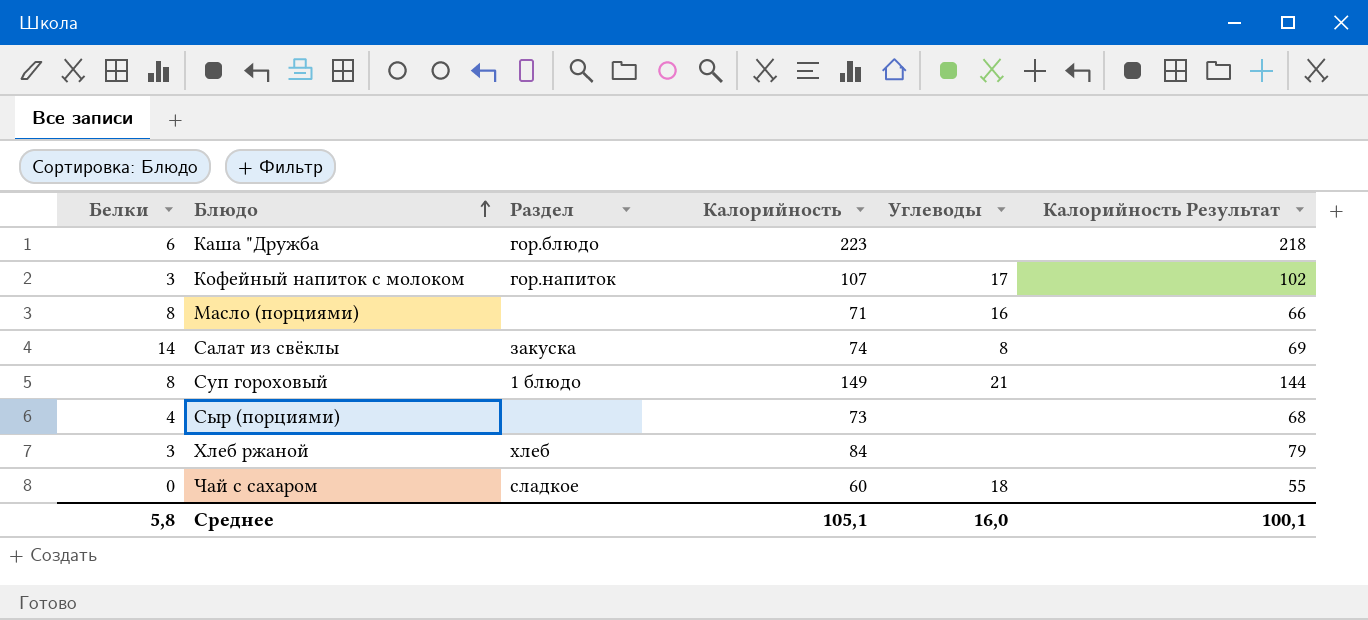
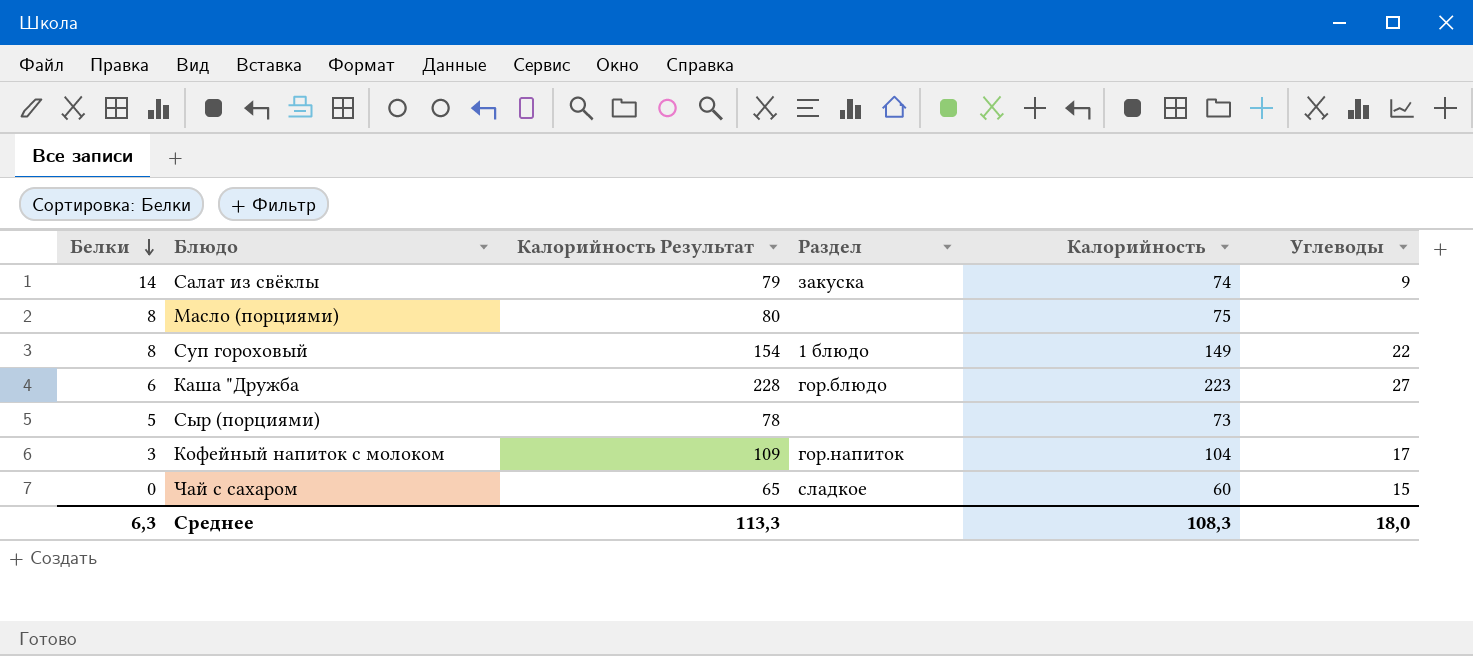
row order: Блюдо ascending -> Белки descending
column Калорийность Результат | formula: [Калорийность] - 5 -> [Калорийность] + 5
column Калорийность Результат | position: 6 -> 3
row Хлеб ржаной: 3 | хлеб | 84 | none | 79 -> none
Салат из свёклы | Углеводы: 8 -> 9
Масло (порциями) | Калорийность: 71 -> 75
Масло (порциями) | Углеводы: 16 -> none
Суп гороховый | Углеводы: 21 -> 22
Каша "Дружба | Углеводы: none -> 27
Сыр (порциями) | Белки: 4 -> 5
Кофейный напиток с молоком | Калорийность: 107 -> 104
Чай с сахаром | Углеводы: 18 -> 15
Среднее | Белки: 5,8 -> 6,3
Среднее | Калорийность Результат: 100,1 -> 113,3
Среднее | Калорийность: 105,1 -> 108,3
Среднее | Углеводы: 16,0 -> 18,0

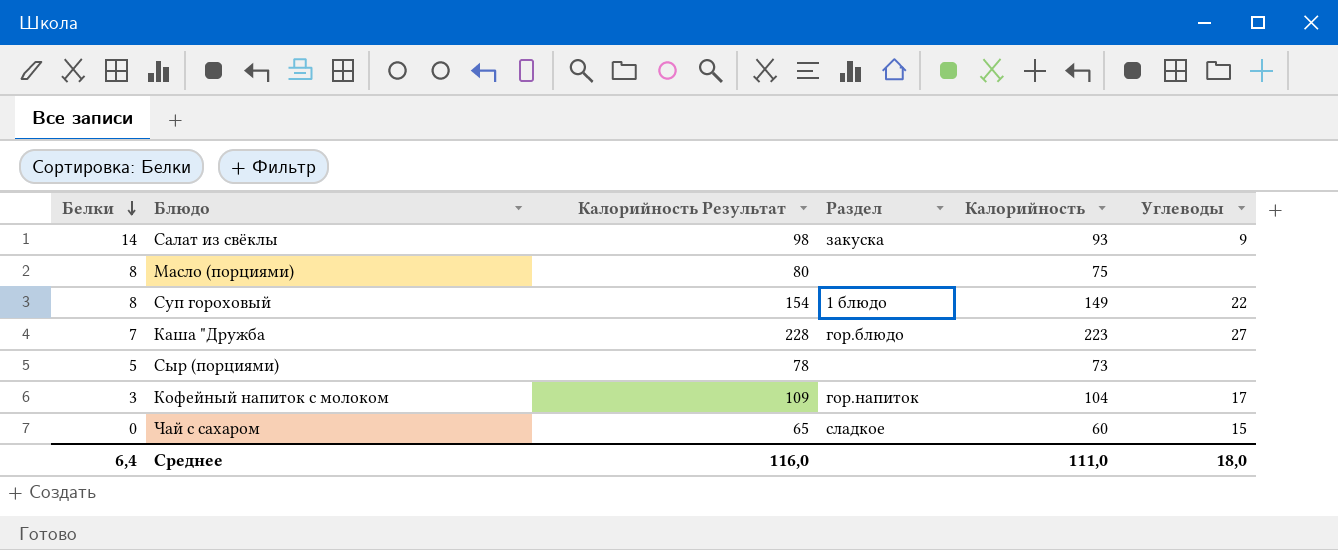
Салат из свёклы | Калорийность Результат: 79 -> 98
Салат из свёклы | Калорийность: 74 -> 93
Каша "Дружба | Белки: 6 -> 7
Среднее | Белки: 6,3 -> 6,4
Среднее | Калорийность Результат: 113,3 -> 116,0
Среднее | Калорийность: 108,3 -> 111,0

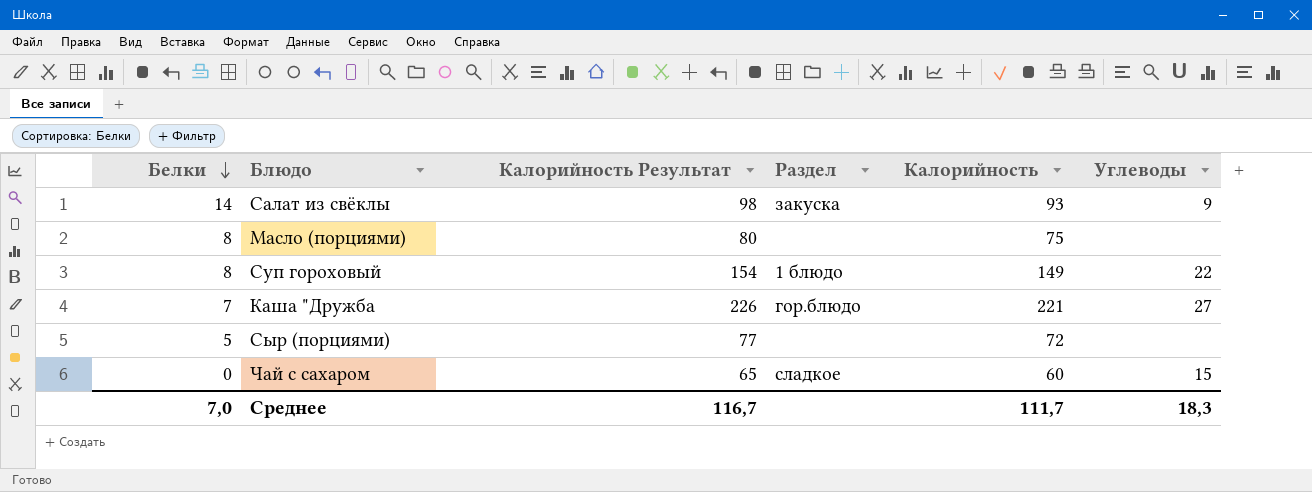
row Кофейный напиток с молоком: 3 | 109 | гор.напиток | 104 | 17 -> none
Каша "Дружба | Калорийность Результат: 228 -> 226
Каша "Дружба | Калорийность: 223 -> 221
Сыр (порциями) | Калорийность Результат: 78 -> 77
Сыр (порциями) | Калорийность: 73 -> 72
Среднее | Белки: 6,4 -> 7,0
Среднее | Калорийность Результат: 116,0 -> 116,7
Среднее | Калорийность: 111,0 -> 111,7
Среднее | Углеводы: 18,0 -> 18,3

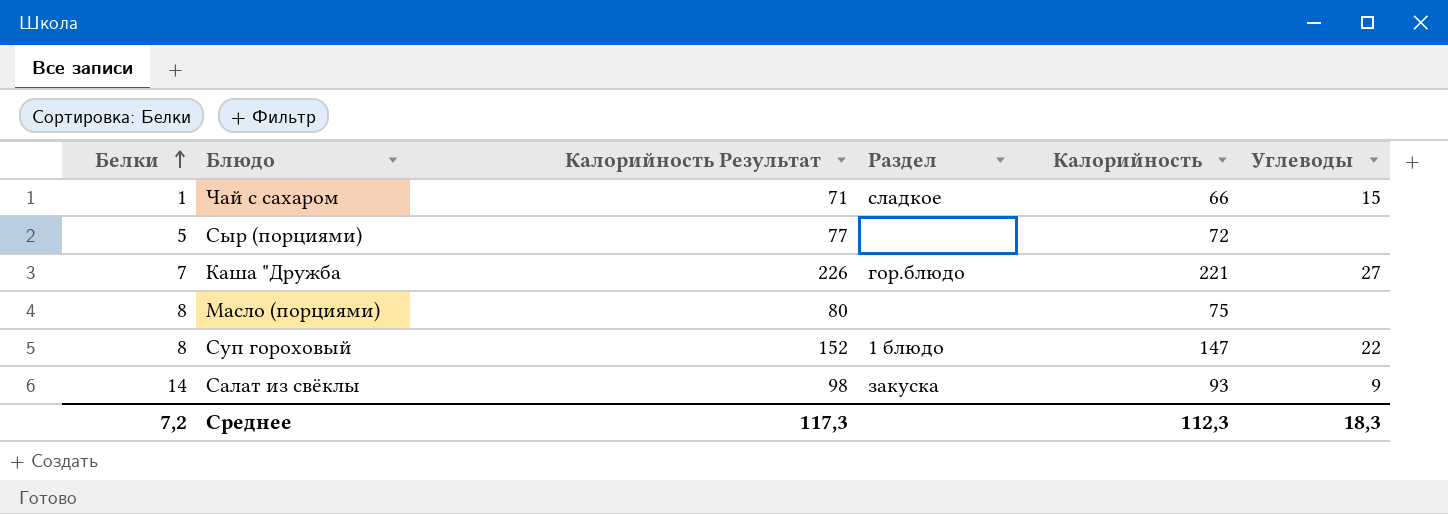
row order: Белки descending -> Белки ascending
Чай с сахаром | Белки: 0 -> 1
Чай с сахаром | Калорийность Результат: 65 -> 71
Чай с сахаром | Калорийность: 60 -> 66
Суп гороховый | Калорийность Результат: 154 -> 152
Суп гороховый | Калорийность: 149 -> 147
Среднее | Белки: 7,0 -> 7,2
Среднее | Калорийность Результат: 116,7 -> 117,3
Среднее | Калорийность: 111,7 -> 112,3

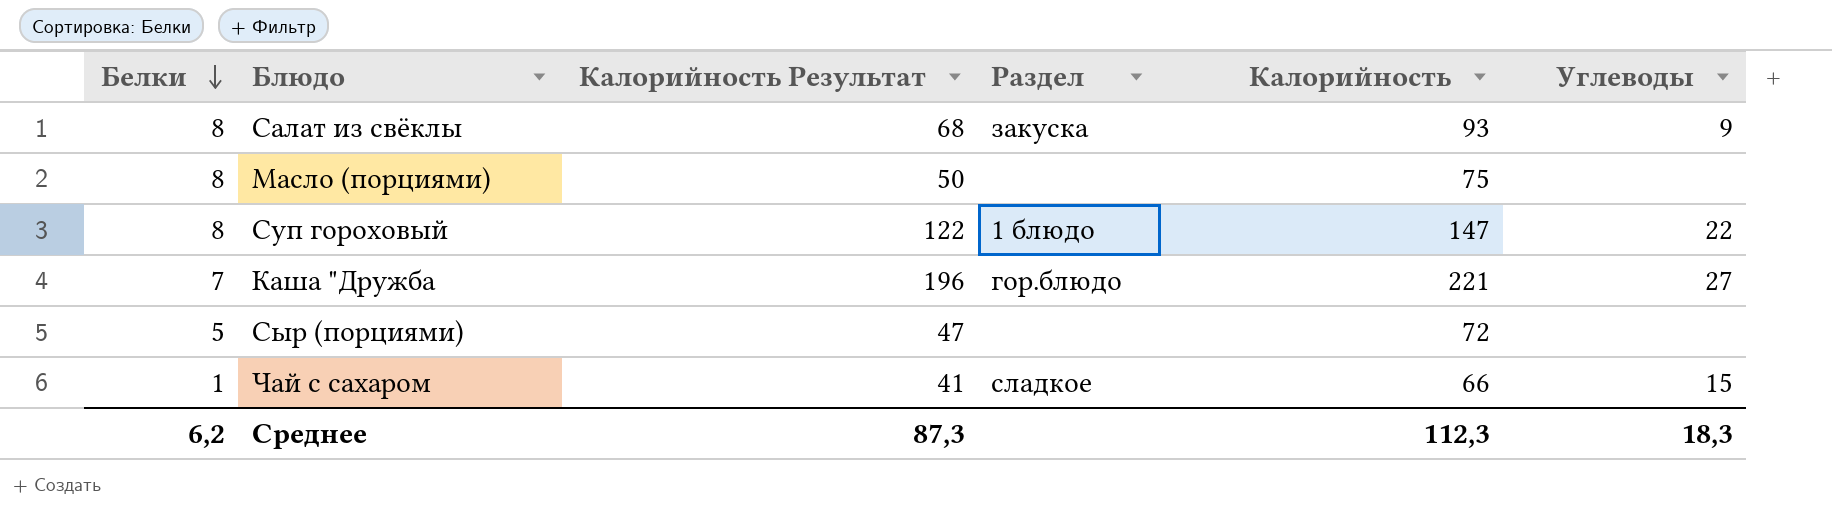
row order: Белки ascending -> Белки descending
column Калорийность Результат | formula: [Калорийность] + 5 -> [Калорийность] - 25
Салат из свёклы | Белки: 14 -> 8
Среднее | Белки: 7,2 -> 6,2
Среднее | Калорийность Результат: 117,3 -> 87,3

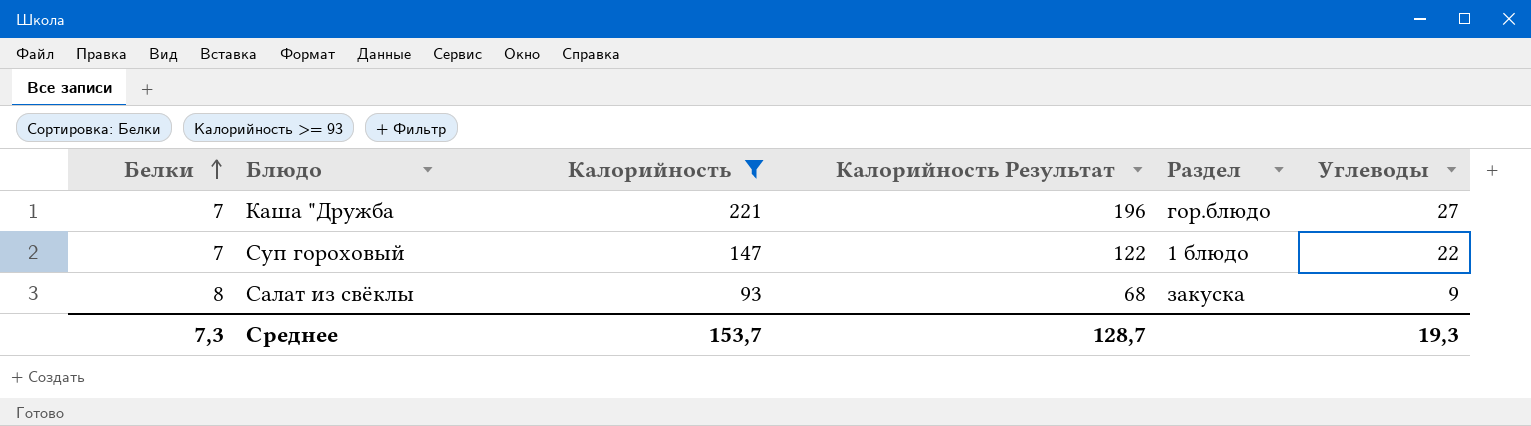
filter: none -> Калорийность >= 93
row order: Белки descending -> Белки ascending
column Калорийность | position: 5 -> 3
Суп гороховый | Белки: 8 -> 7
Среднее | Белки: 6,2 -> 7,3
Среднее | Калорийность: 112,3 -> 153,7
Среднее | Калорийность Результат: 87,3 -> 128,7
Среднее | Углеводы: 18,3 -> 19,3

